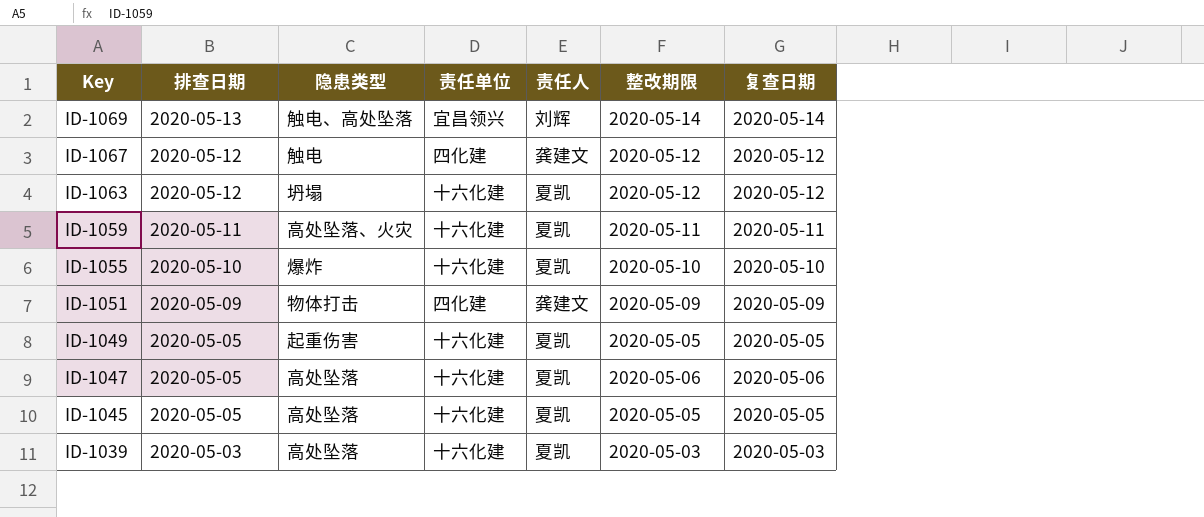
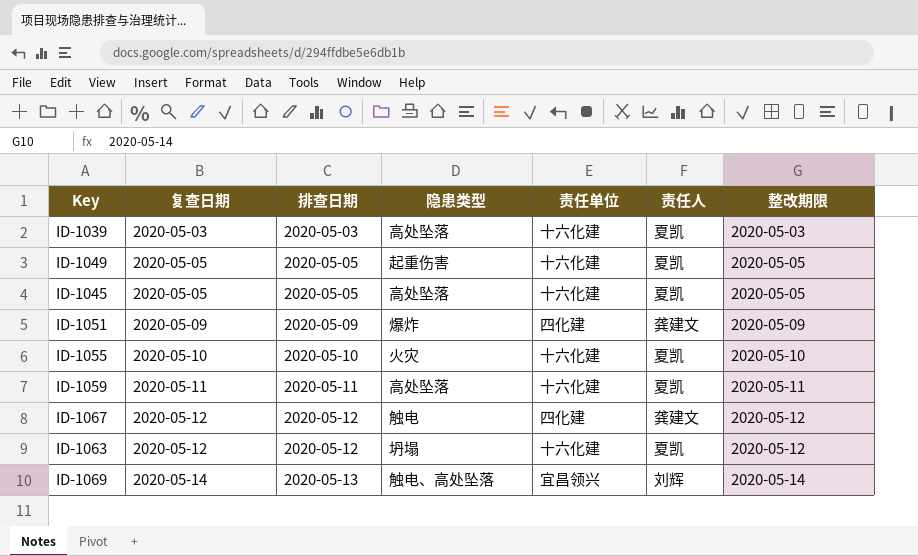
row order: Key descending -> 复查日期 ascending
column 复查日期 | position: 7 -> 2
row ID-1047: 2020-05-05 | 高处坠落 | 十六化建 | 夏凯 | 2020-05-06 | 2020-05-06 -> none
ID-1051 | 隐患类型: 物体打击 -> 爆炸
ID-1055 | 隐患类型: 爆炸 -> 火灾
ID-1059 | 隐患类型: 高处坠落、火灾 -> 高处坠落

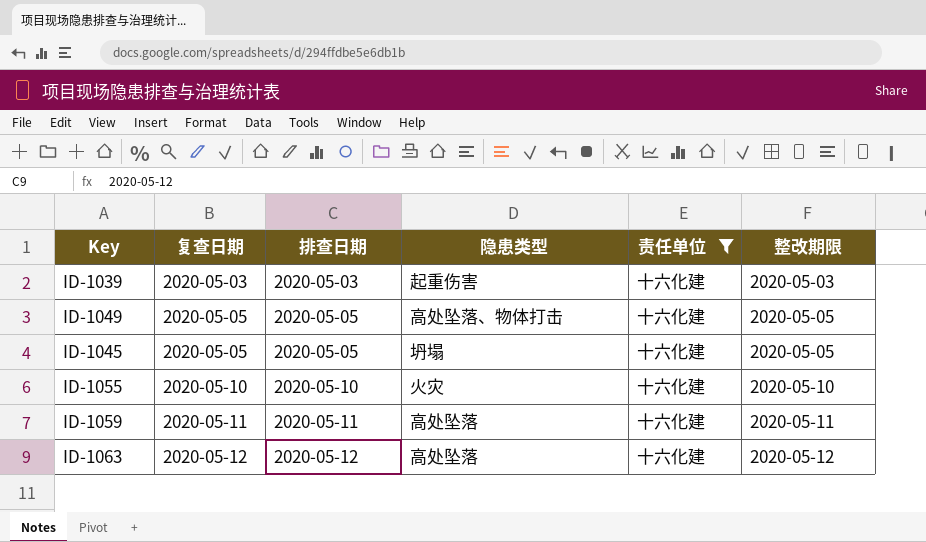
filter: none -> 责任单位 = 十六化建
column 责任人 | position: 6 -> none
ID-1039 | 隐患类型: 高处坠落 -> 起重伤害
ID-1049 | 隐患类型: 起重伤害 -> 高处坠落、物体打击
ID-1045 | 隐患类型: 高处坠落 -> 坍塌
ID-1063 | 隐患类型: 坍塌 -> 高处坠落

